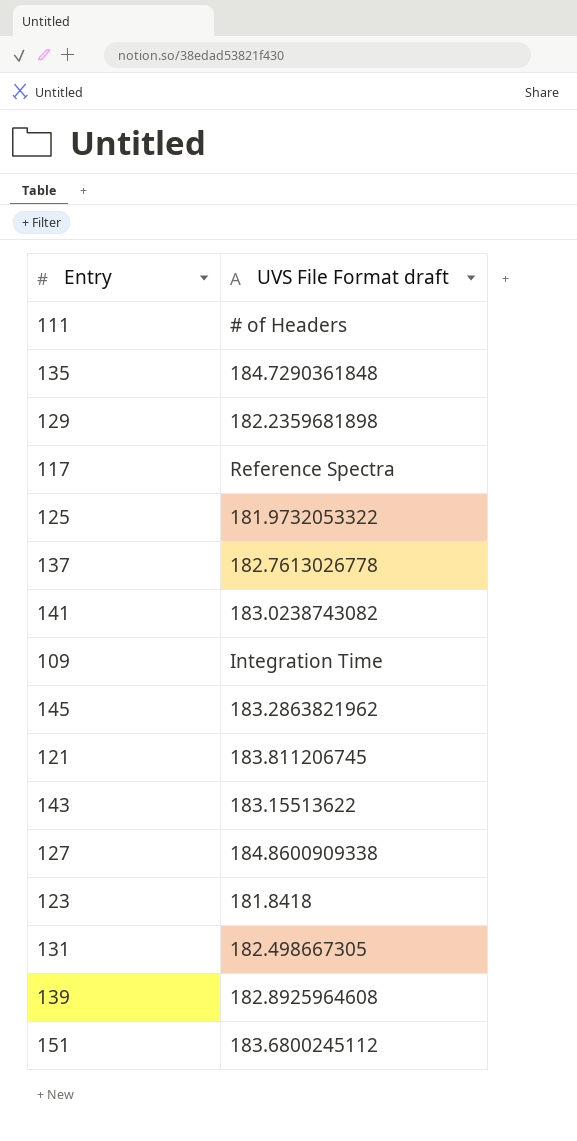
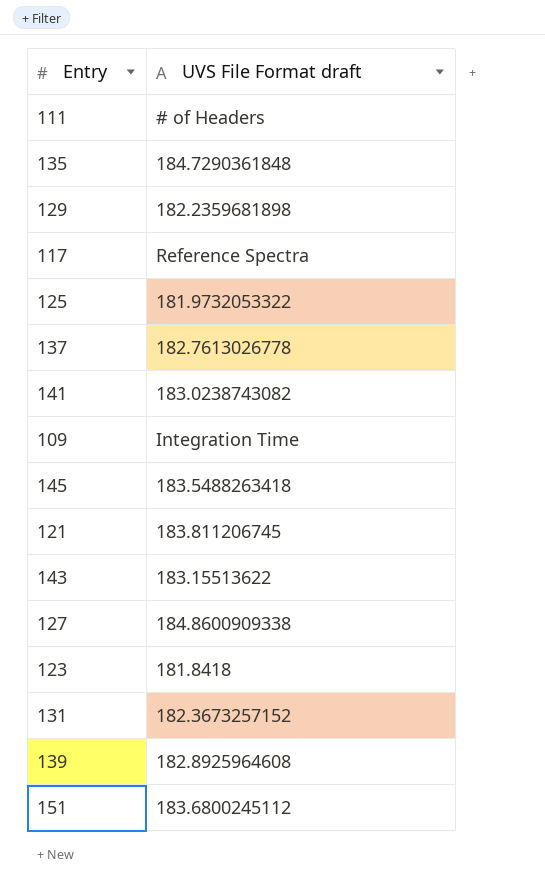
145 | UVS File Format draft: 183.2863821962 -> 183.5488263418
131 | UVS File Format draft: 182.498667305 -> 182.3673257152

